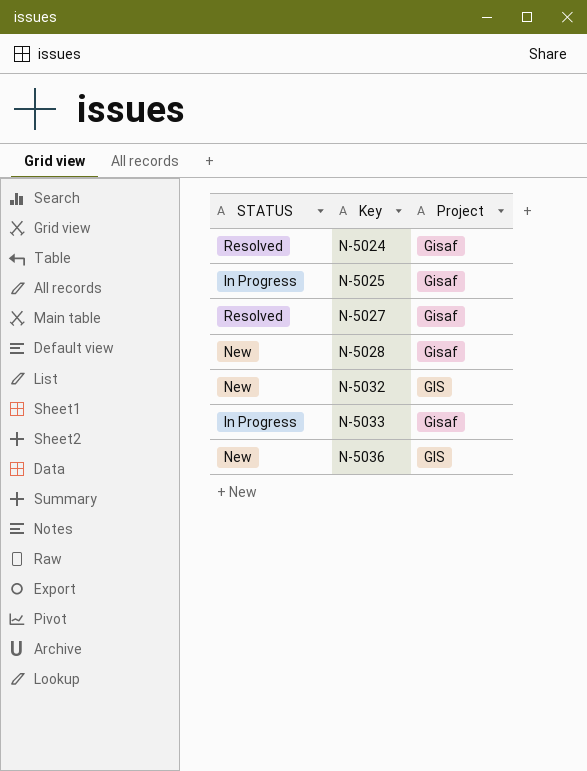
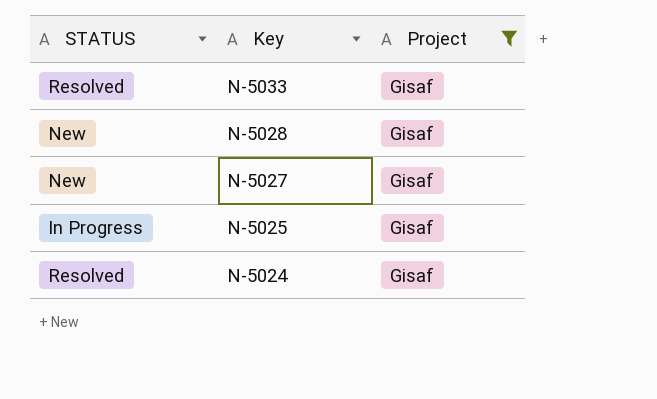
filter: none -> Project = Gisaf
row order: Key ascending -> Key descending
N-5033 | STATUS: In Progress -> Resolved
N-5027 | STATUS: Resolved -> New

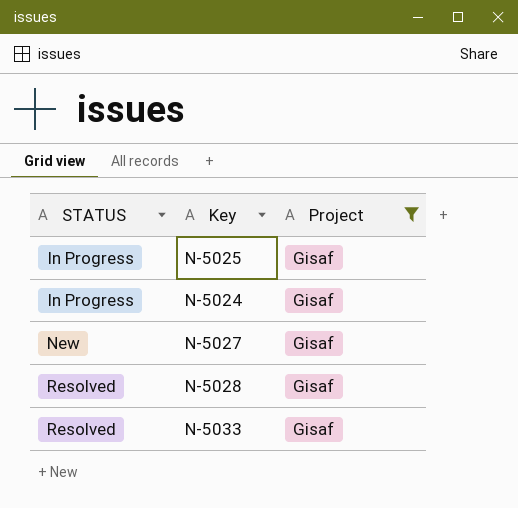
row order: Key descending -> STATUS ascending
N-5024 | STATUS: Resolved -> In Progress
N-5028 | STATUS: New -> Resolved

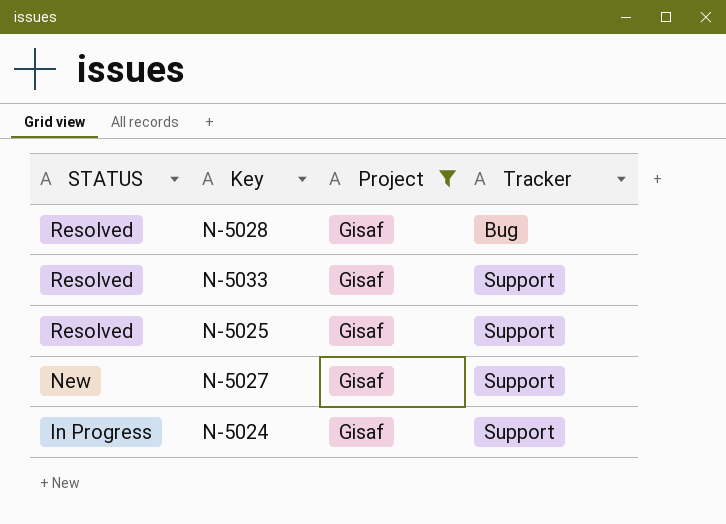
row order: STATUS ascending -> STATUS descending
column Tracker | position: none -> 4
N-5025 | STATUS: In Progress -> Resolved

